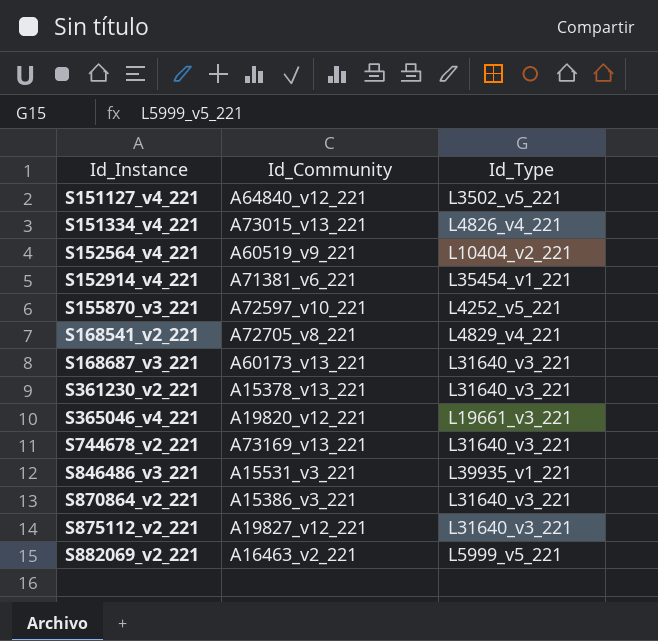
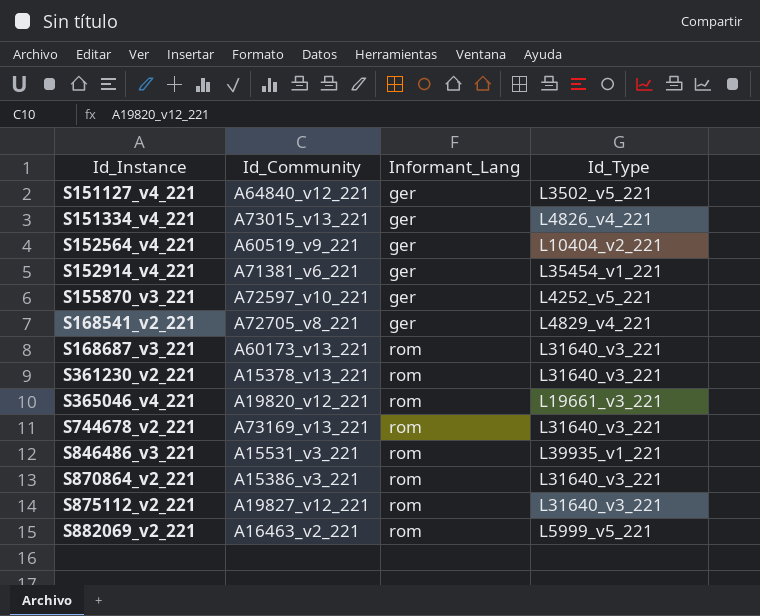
column Informant_Lang | position: none -> 3

